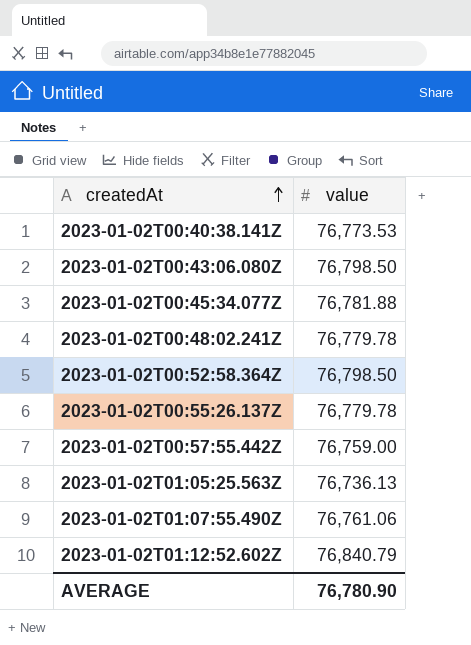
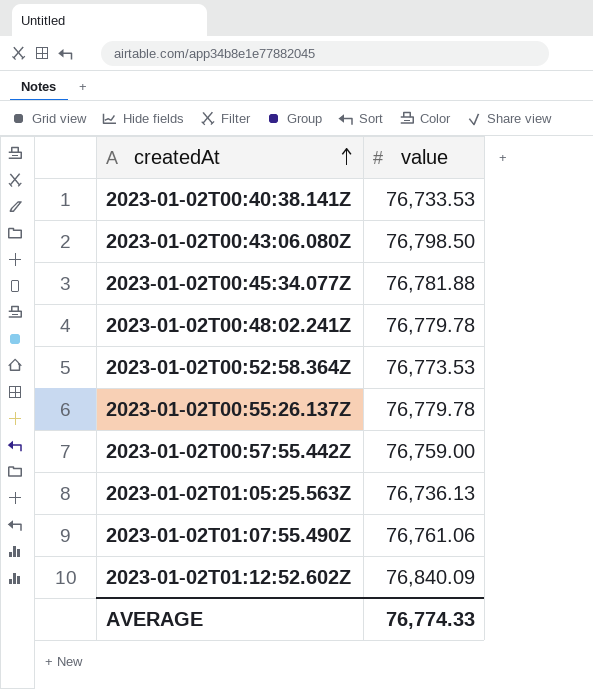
2023-01-02T00:40:38.141Z | value: 76,773.53 -> 76,733.53
2023-01-02T00:52:58.364Z | value: 76,798.50 -> 76,773.53
2023-01-02T01:12:52.602Z | value: 76,840.79 -> 76,840.09
AVERAGE | value: 76,780.90 -> 76,774.33

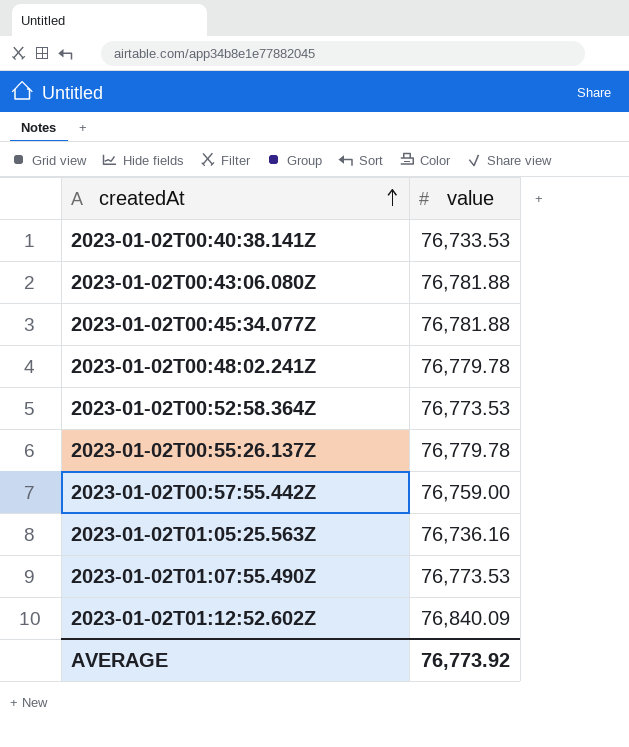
2023-01-02T00:43:06.080Z | value: 76,798.50 -> 76,781.88
2023-01-02T01:05:25.563Z | value: 76,736.13 -> 76,736.16
2023-01-02T01:07:55.490Z | value: 76,761.06 -> 76,773.53
AVERAGE | value: 76,774.33 -> 76,773.92

